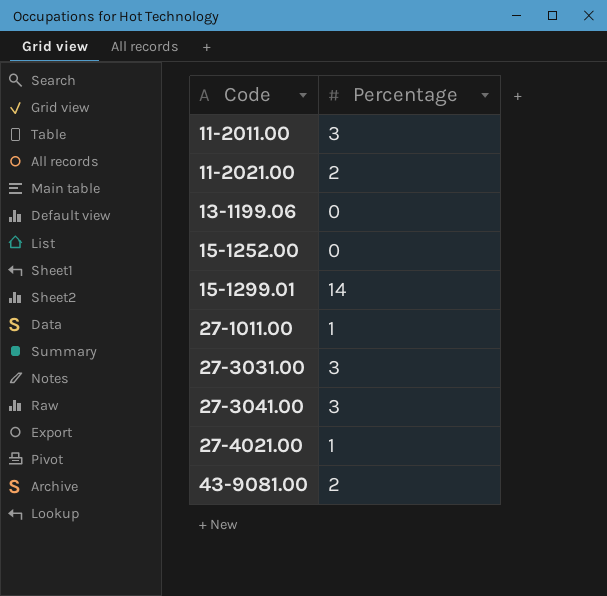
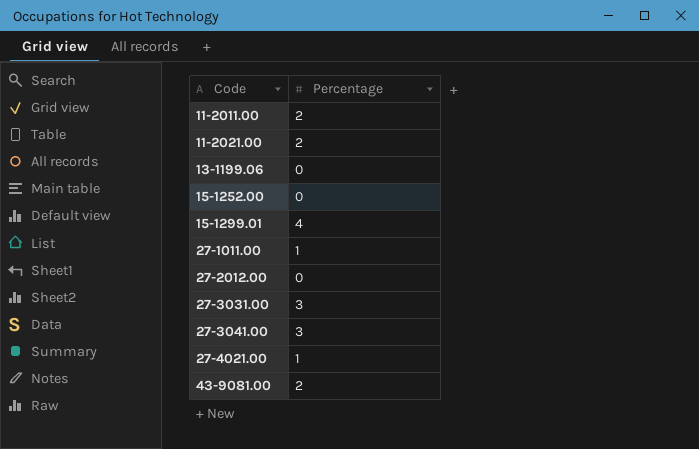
11-2011.00 | Percentage: 3 -> 2
15-1299.01 | Percentage: 14 -> 4
row 27-2012.00: none -> 0

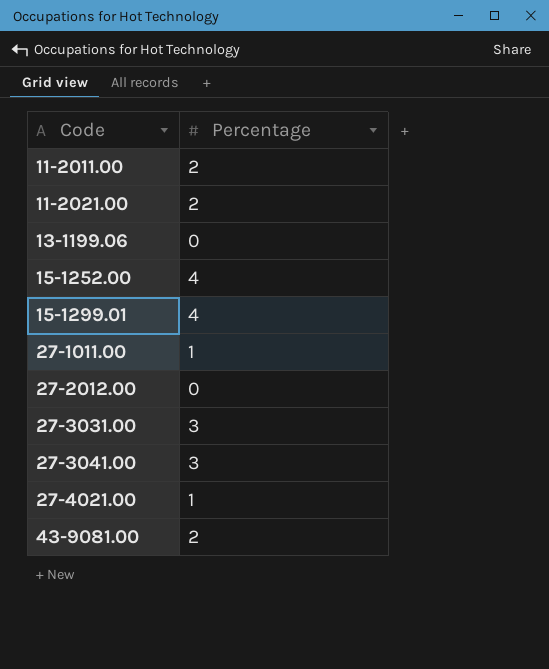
15-1252.00 | Percentage: 0 -> 4

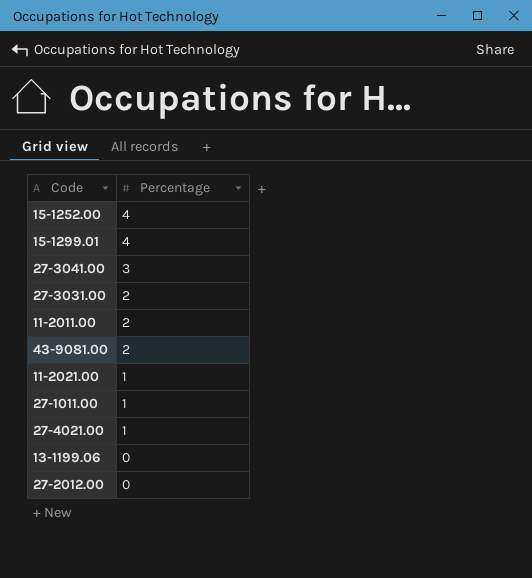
row order: Code ascending -> Percentage descending
27-3031.00 | Percentage: 3 -> 2
11-2021.00 | Percentage: 2 -> 1

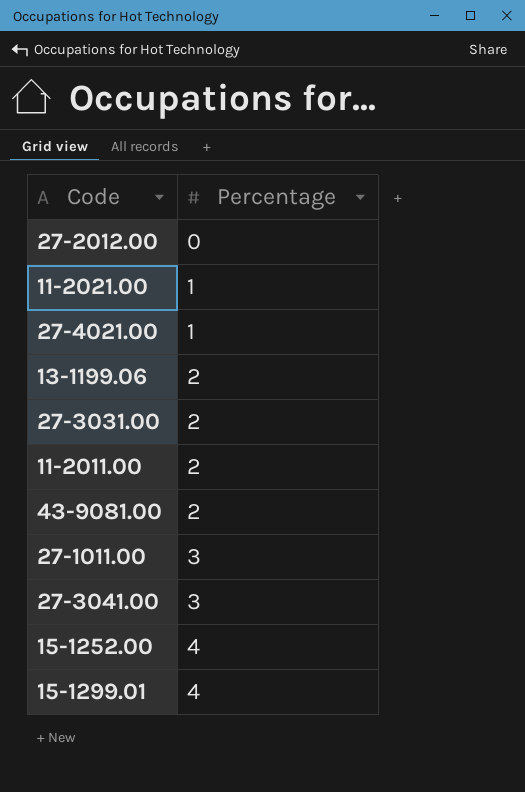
row order: Percentage descending -> Percentage ascending
13-1199.06 | Percentage: 0 -> 2
27-1011.00 | Percentage: 1 -> 3

